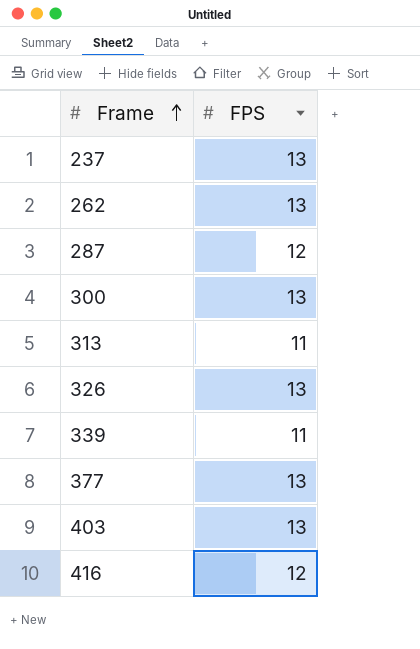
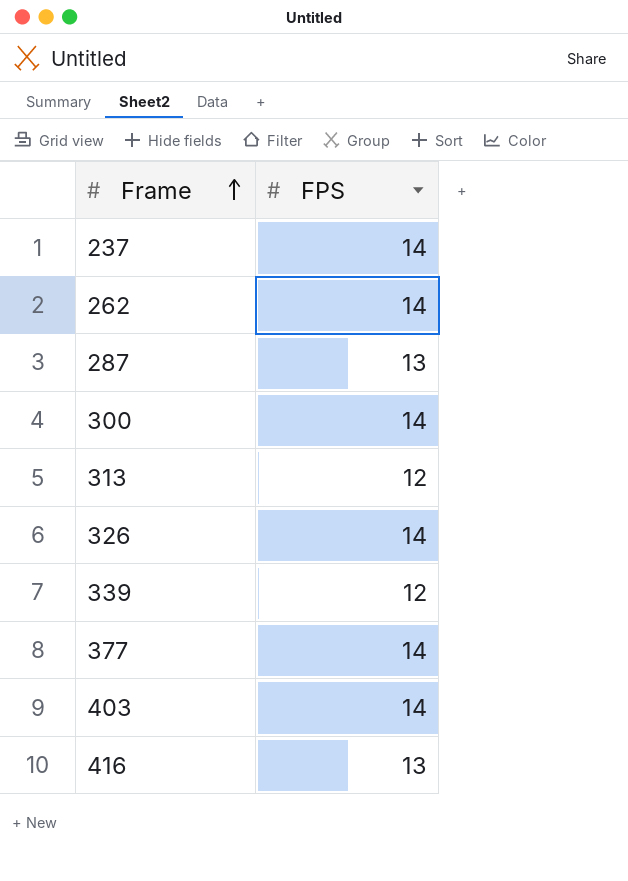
237 | FPS: 13 -> 14
262 | FPS: 13 -> 14
287 | FPS: 12 -> 13
300 | FPS: 13 -> 14
313 | FPS: 11 -> 12
326 | FPS: 13 -> 14
339 | FPS: 11 -> 12
377 | FPS: 13 -> 14
403 | FPS: 13 -> 14
416 | FPS: 12 -> 13

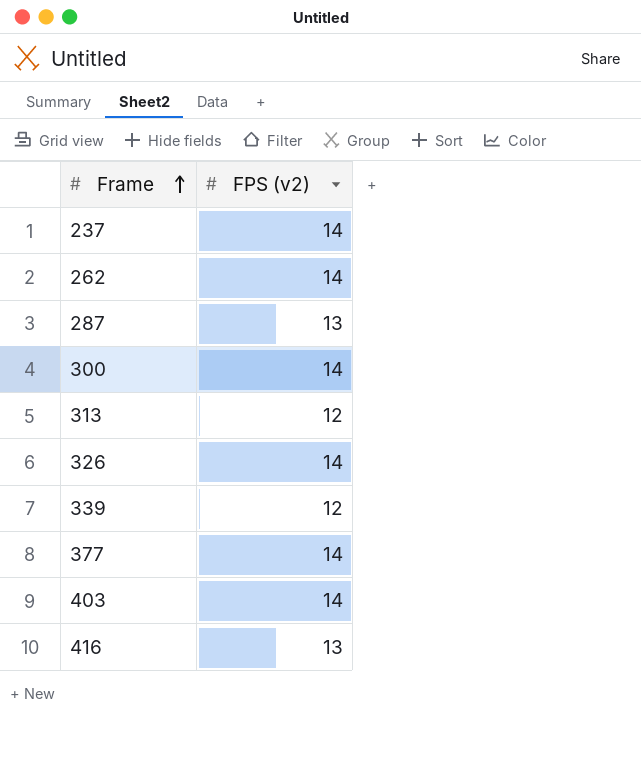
column name: FPS -> FPS (v2)

